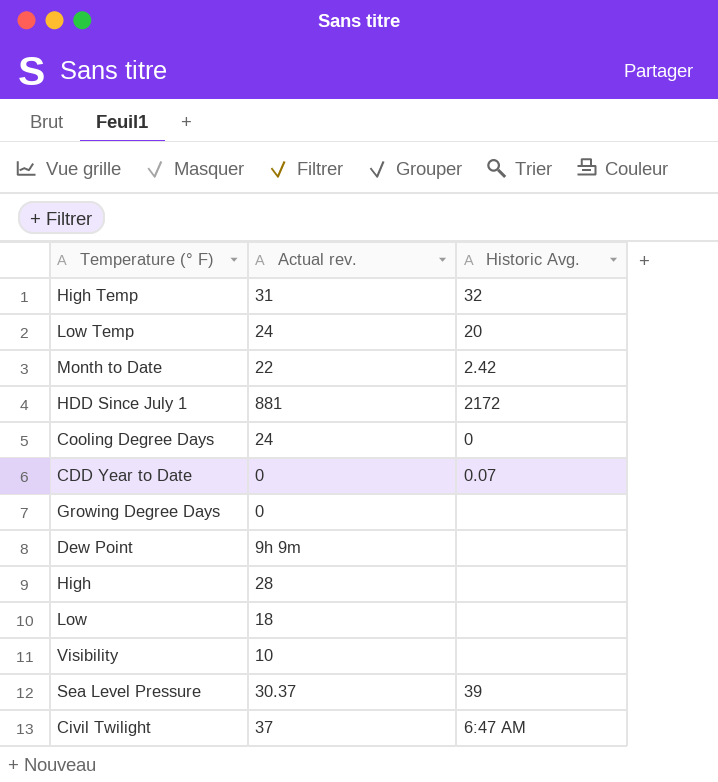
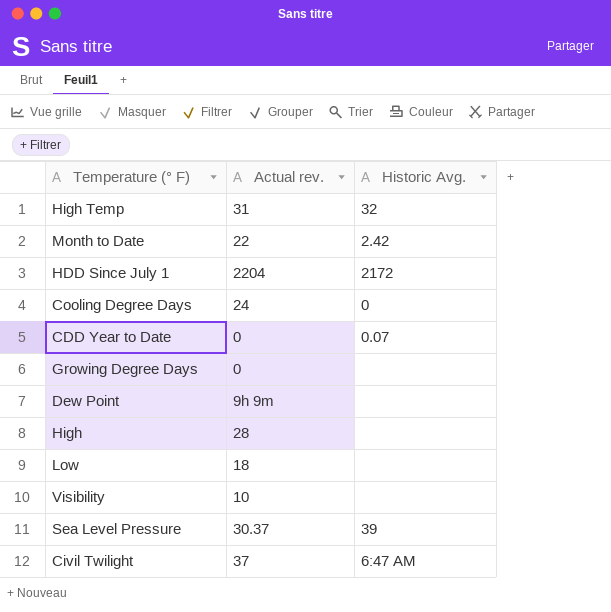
row Low Temp: 24 | 20 -> none
HDD Since July 1 | Actual rev.: 881 -> 2204

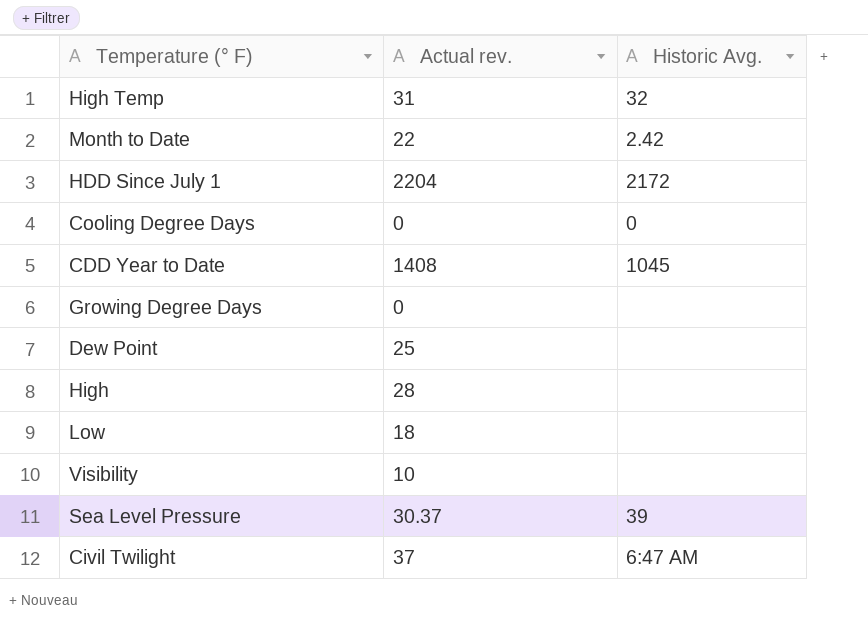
Cooling Degree Days | Actual rev.: 24 -> 0
CDD Year to Date | Actual rev.: 0 -> 1408
CDD Year to Date | Historic Avg.: 0.07 -> 1045
Dew Point | Actual rev.: 9h 9m -> 25

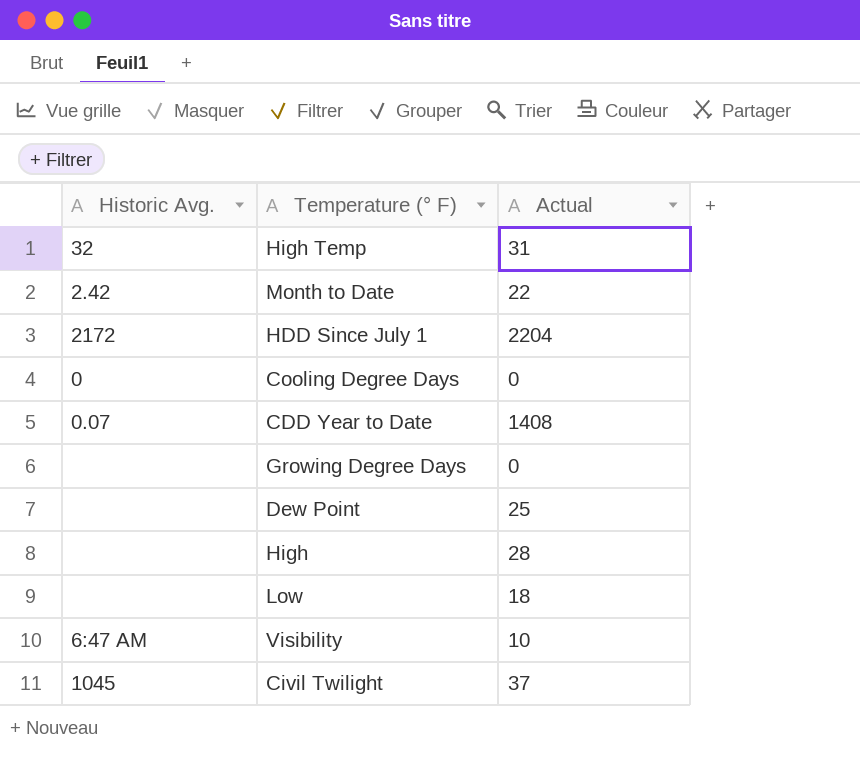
column Historic Avg. | position: 3 -> 1
column name: Actual rev. -> Actual
row Sea Level Pressure: 30.37 | 39 -> none
CDD Year to Date | Historic Avg.: 1045 -> 0.07
Visibility | Historic Avg.: none -> 6:47 AM
Civil Twilight | Historic Avg.: 6:47 AM -> 1045

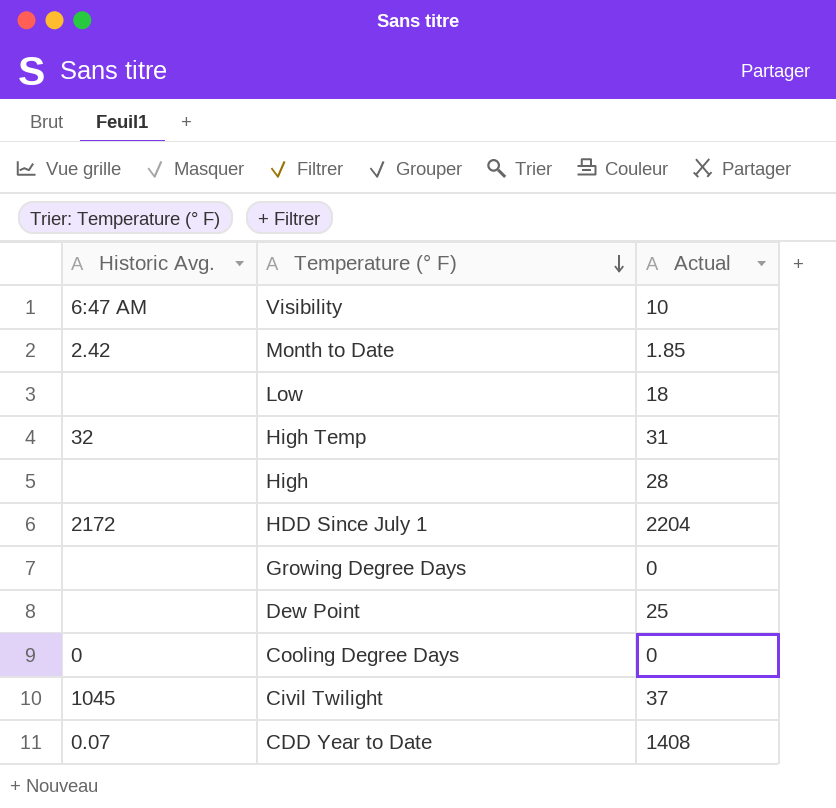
row order: none -> Temperature (° F) descending
Month to Date | Actual: 22 -> 1.85

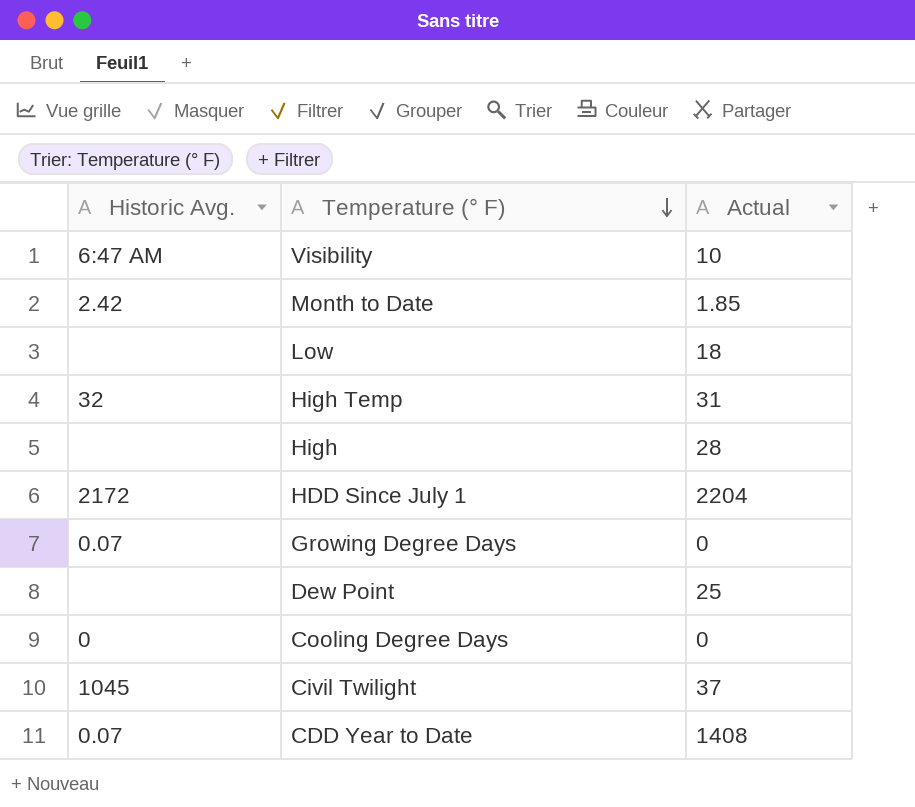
Growing Degree Days | Historic Avg.: none -> 0.07

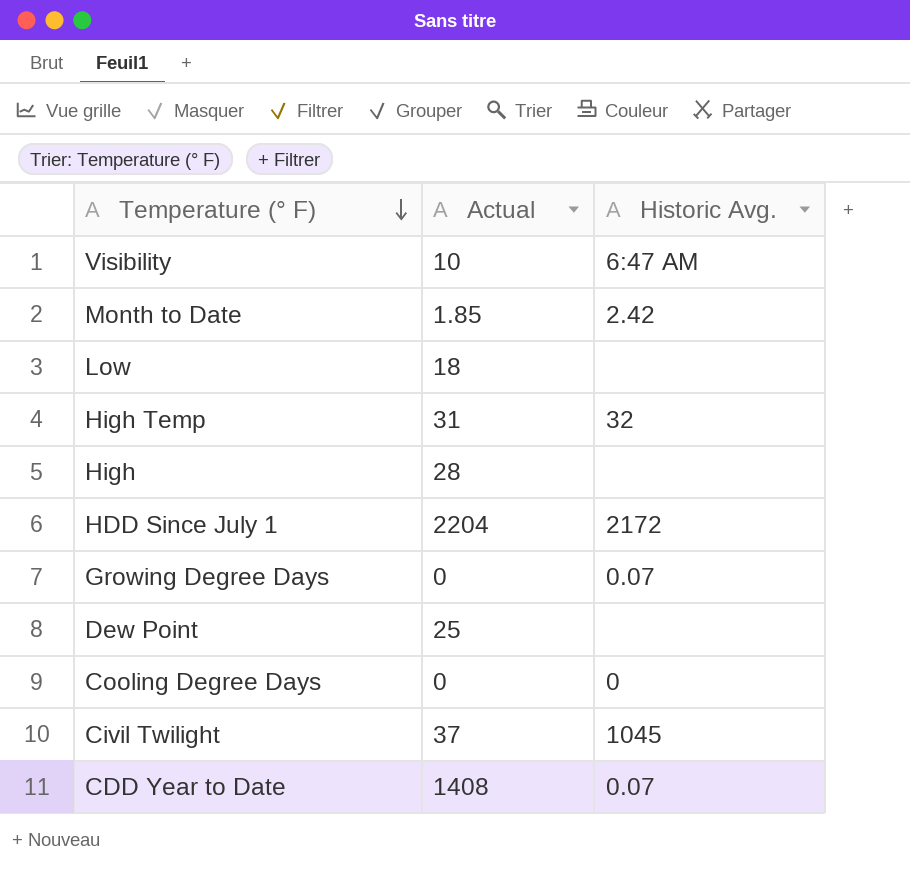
column Historic Avg. | position: 1 -> 3

